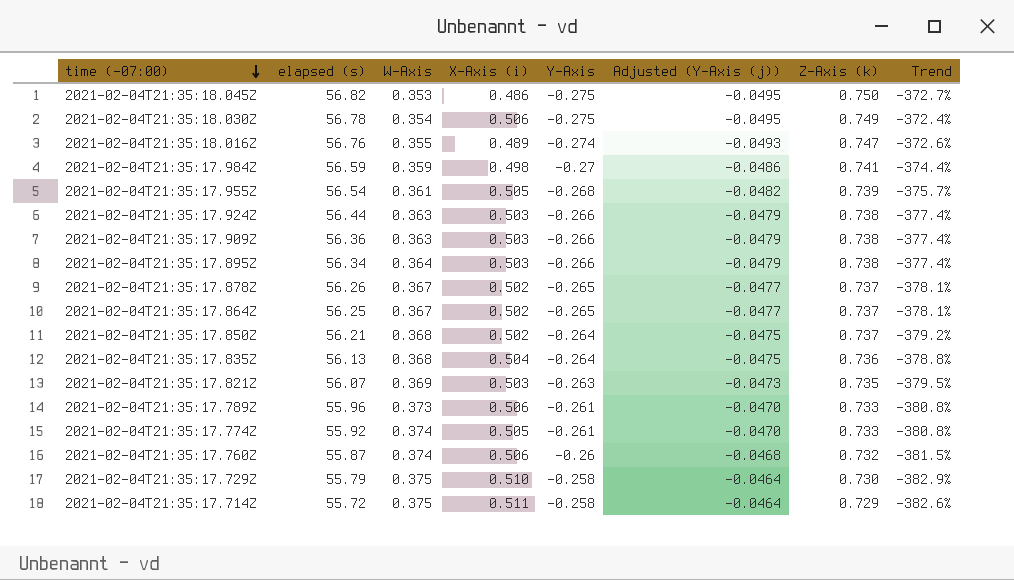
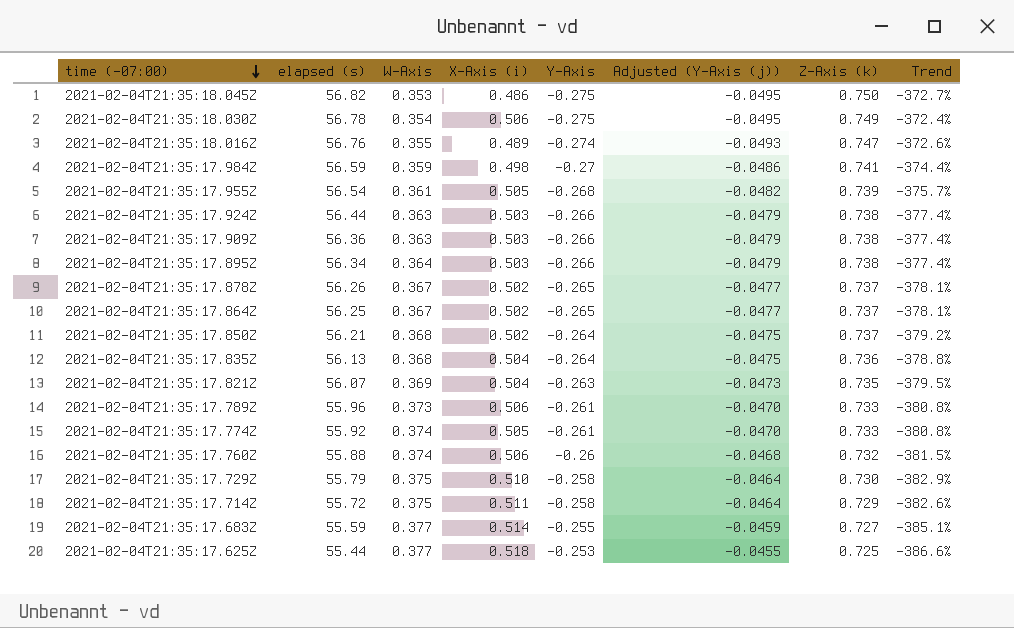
2021-02-04T21:35:17.821Z | X-Axis (i): 0.503 -> 0.504
2021-02-04T21:35:17.760Z | elapsed (s): 55.87 -> 55.88
row 2021-02-04T21:35:17.683Z: none -> 55.59 | 0.377 | 0.514 | -0.255 | -0.0459 | 0.727 | -385.1%
row 2021-02-04T21:35:17.625Z: none -> 55.44 | 0.377 | 0.518 | -0.253 | -0.0455 | 0.725 | -386.6%

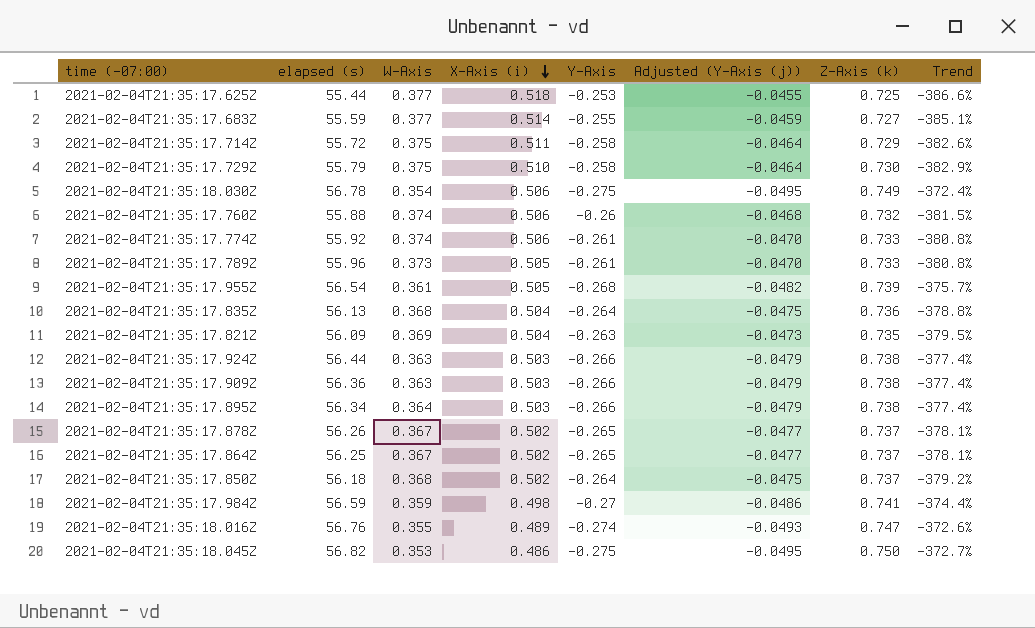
row order: time (-07:00) descending -> X-Axis (i) descending
2021-02-04T21:35:17.774Z | X-Axis (i): 0.505 -> 0.506
2021-02-04T21:35:17.789Z | X-Axis (i): 0.506 -> 0.505
2021-02-04T21:35:17.821Z | elapsed (s): 56.07 -> 56.09
2021-02-04T21:35:17.850Z | elapsed (s): 56.21 -> 56.18

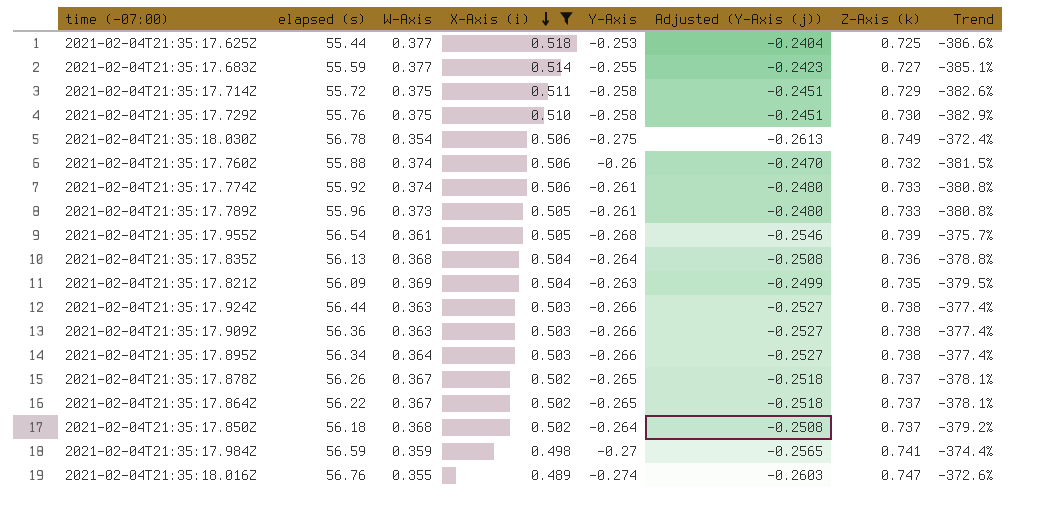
filter: none -> X-Axis (i) != 0.486
column Adjusted (Y-Axis (j)) | formula: [Y-Axis] * 0.18 -> [Y-Axis] * 0.95
2021-02-04T21:35:17.729Z | elapsed (s): 55.79 -> 55.76
2021-02-04T21:35:17.864Z | elapsed (s): 56.25 -> 56.22

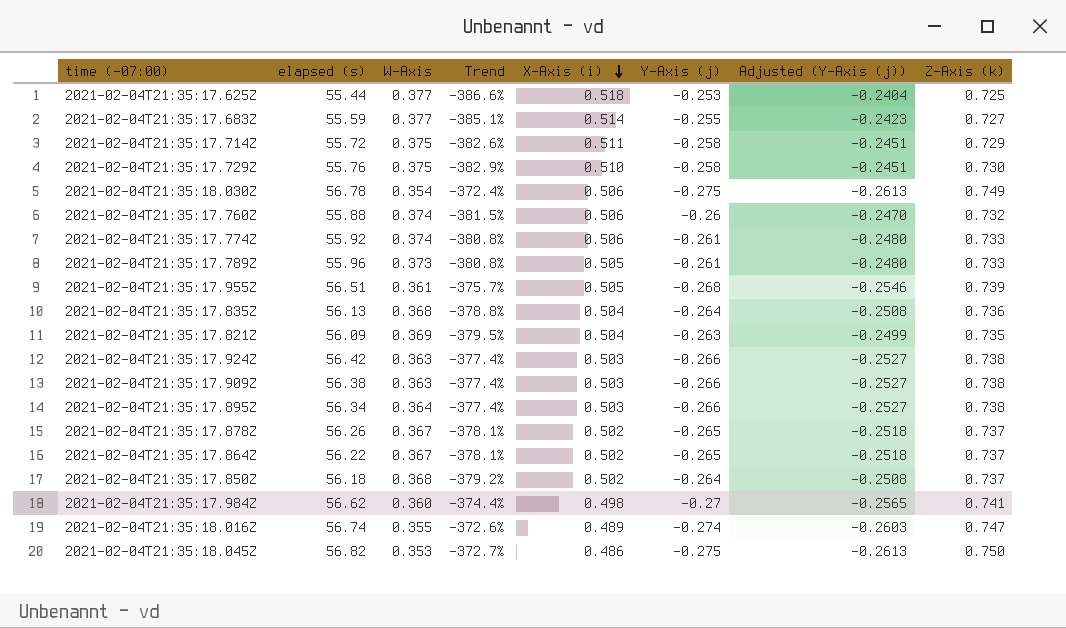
filter: X-Axis (i) != 0.486 -> none
column Trend | position: 8 -> 4
column name: Y-Axis -> Y-Axis (j)
2021-02-04T21:35:17.955Z | elapsed (s): 56.54 -> 56.51
2021-02-04T21:35:17.924Z | elapsed (s): 56.44 -> 56.42
2021-02-04T21:35:17.909Z | elapsed (s): 56.36 -> 56.38
2021-02-04T21:35:17.984Z | elapsed (s): 56.59 -> 56.62
2021-02-04T21:35:17.984Z | W-Axis: 0.359 -> 0.360
2021-02-04T21:35:18.016Z | elapsed (s): 56.76 -> 56.74

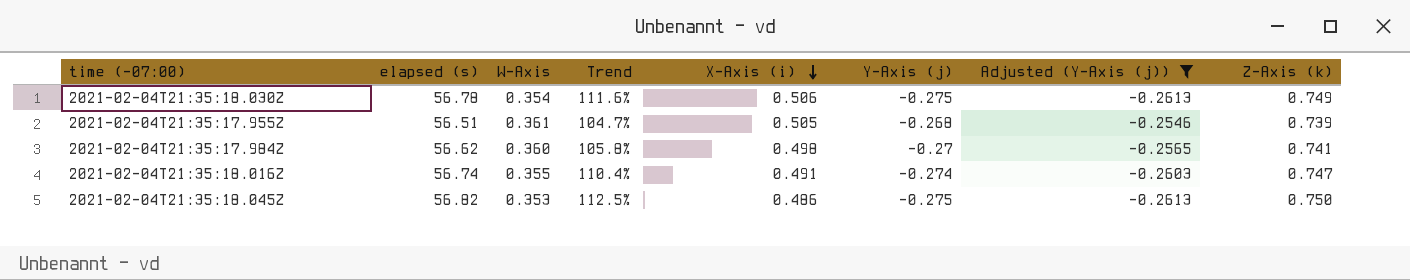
filter: none -> Adjusted (Y-Axis (j)) <= -0.2546
column Trend | formula: ([Z-Axis (k)] - [Y-Axis (j)]) / [Y-Axis (j)] -> ([Z-Axis (k)] - [W-Axis]) / [W-Axis]
2021-02-04T21:35:18.016Z | X-Axis (i): 0.489 -> 0.491

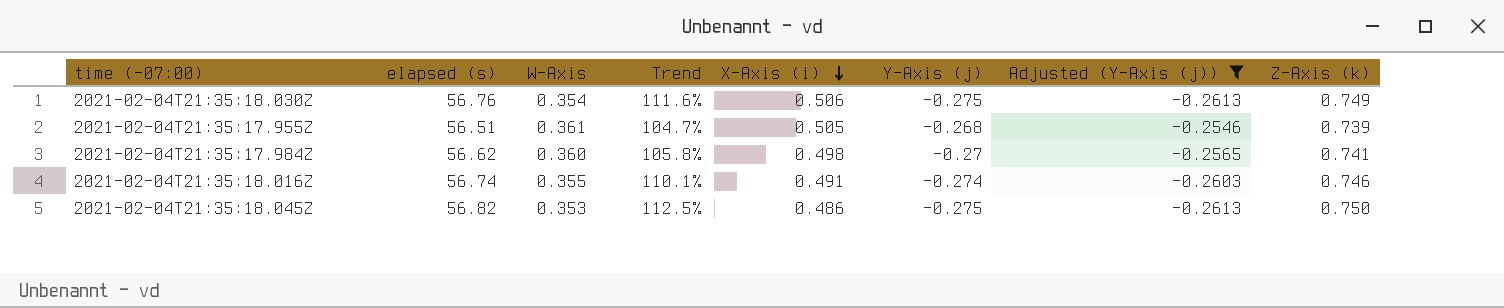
2021-02-04T21:35:18.030Z | elapsed (s): 56.78 -> 56.76
2021-02-04T21:35:18.016Z | Trend: 110.4% -> 110.1%
2021-02-04T21:35:18.016Z | Z-Axis (k): 0.747 -> 0.746

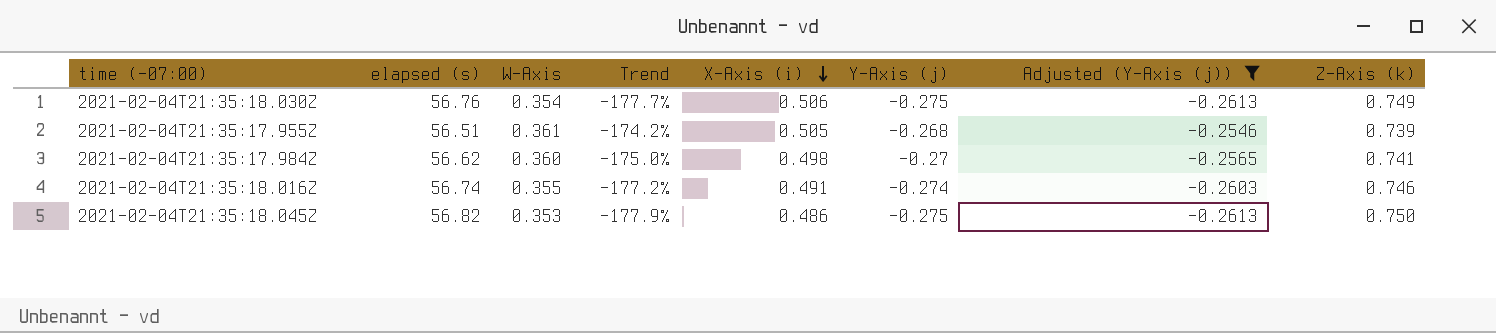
column Trend | formula: ([Z-Axis (k)] - [W-Axis]) / [W-Axis] -> ([Y-Axis (j)] - [W-Axis]) / [W-Axis]

